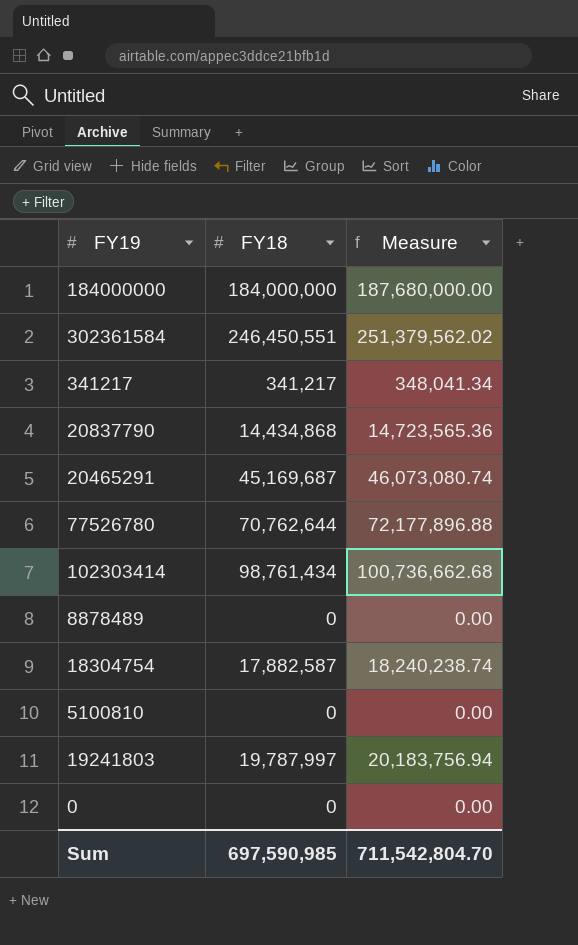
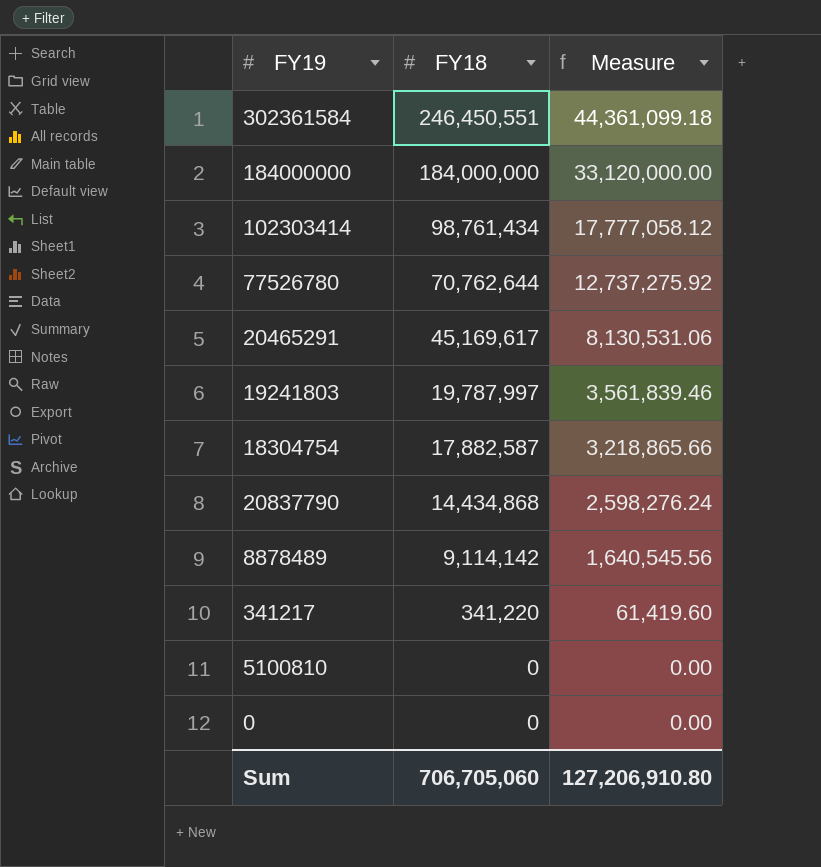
row order: none -> FY18 descending
column Measure | formula: [FY18] * 1.02 -> [FY18] * 0.18
20465291 | FY18: 45,169,687 -> 45,169,617
8878489 | FY18: 0 -> 9,114,142
341217 | FY18: 341,217 -> 341,220
Sum | FY18: 697,590,985 -> 706,705,060
Sum | Measure: 711,542,804.70 -> 127,206,910.80

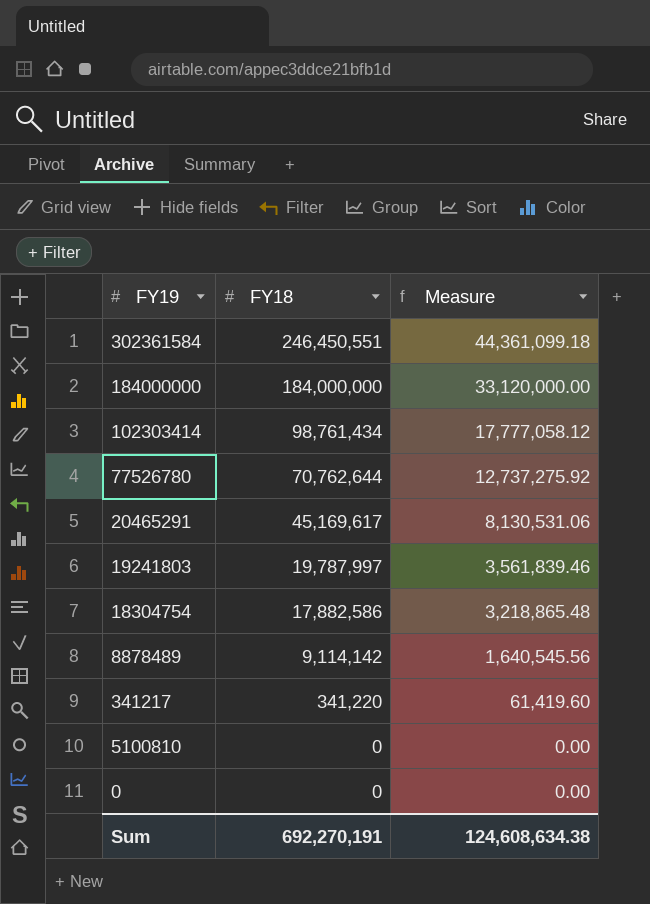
row 20837790: 14,434,868 | 2,598,276.24 -> none
18304754 | FY18: 17,882,587 -> 17,882,586
18304754 | Measure: 3,218,865.66 -> 3,218,865.48
Sum | FY18: 706,705,060 -> 692,270,191
Sum | Measure: 127,206,910.80 -> 124,608,634.38

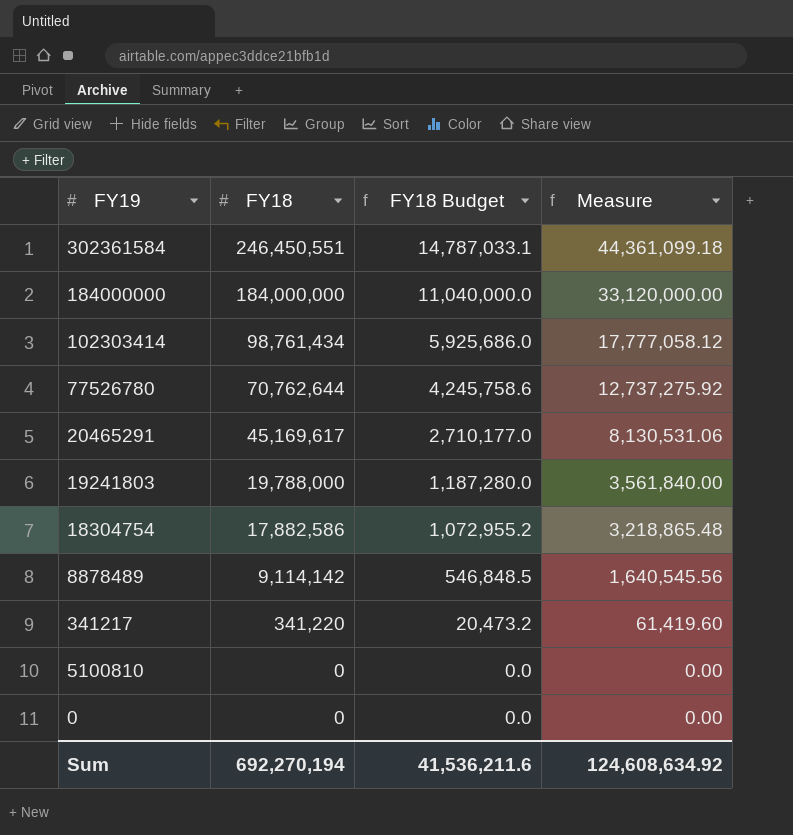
column FY18 Budget | formula: none -> [FY18] * 0.06
19241803 | FY18: 19,787,997 -> 19,788,000
19241803 | Measure: 3,561,839.46 -> 3,561,840.00
Sum | FY18: 692,270,191 -> 692,270,194
Sum | Measure: 124,608,634.38 -> 124,608,634.92

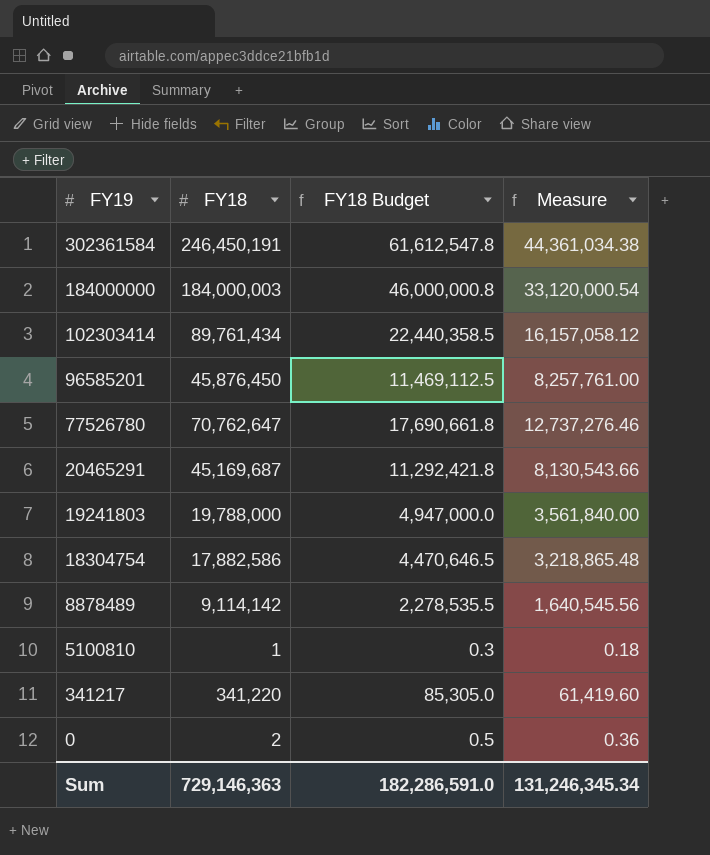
row order: FY18 descending -> FY19 descending
column FY18 Budget | formula: [FY18] * 0.06 -> [FY18] * 0.25
302361584 | FY18: 246,450,551 -> 246,450,191
302361584 | Measure: 44,361,099.18 -> 44,361,034.38
184000000 | FY18: 184,000,000 -> 184,000,003
184000000 | Measure: 33,120,000.00 -> 33,120,000.54
102303414 | FY18: 98,761,434 -> 89,761,434
102303414 | Measure: 17,777,058.12 -> 16,157,058.12
row 96585201: none -> 45,876,450 | 11,469,112.5 | 8,257,761.00
77526780 | FY18: 70,762,644 -> 70,762,647
77526780 | Measure: 12,737,275.92 -> 12,737,276.46
20465291 | FY18: 45,169,617 -> 45,169,687
20465291 | Measure: 8,130,531.06 -> 8,130,543.66
5100810 | FY18: 0 -> 1
5100810 | Measure: 0.00 -> 0.18
0 | FY18: 0 -> 2
0 | Measure: 0.00 -> 0.36
Sum | FY18: 692,270,194 -> 729,146,363
Sum | FY18 Budget: 41,536,211.6 -> 182,286,591.0
Sum | Measure: 124,608,634.92 -> 131,246,345.34

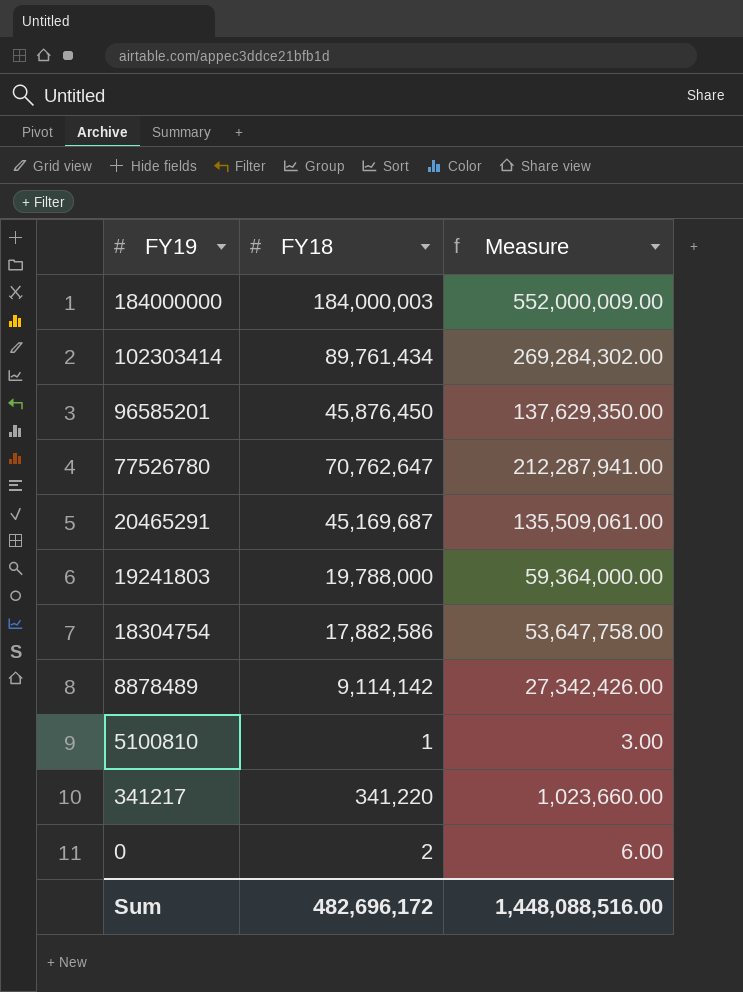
column FY18 Budget | formula: [FY18] * 0.25 -> none
column Measure | formula: [FY18] * 0.18 -> [FY18] * 3
row 302361584: 246,450,191 | 61,612,547.8 | 44,361,034.38 -> none
Sum | FY18: 729,146,363 -> 482,696,172
Sum | Measure: 131,246,345.34 -> 1,448,088,516.00

